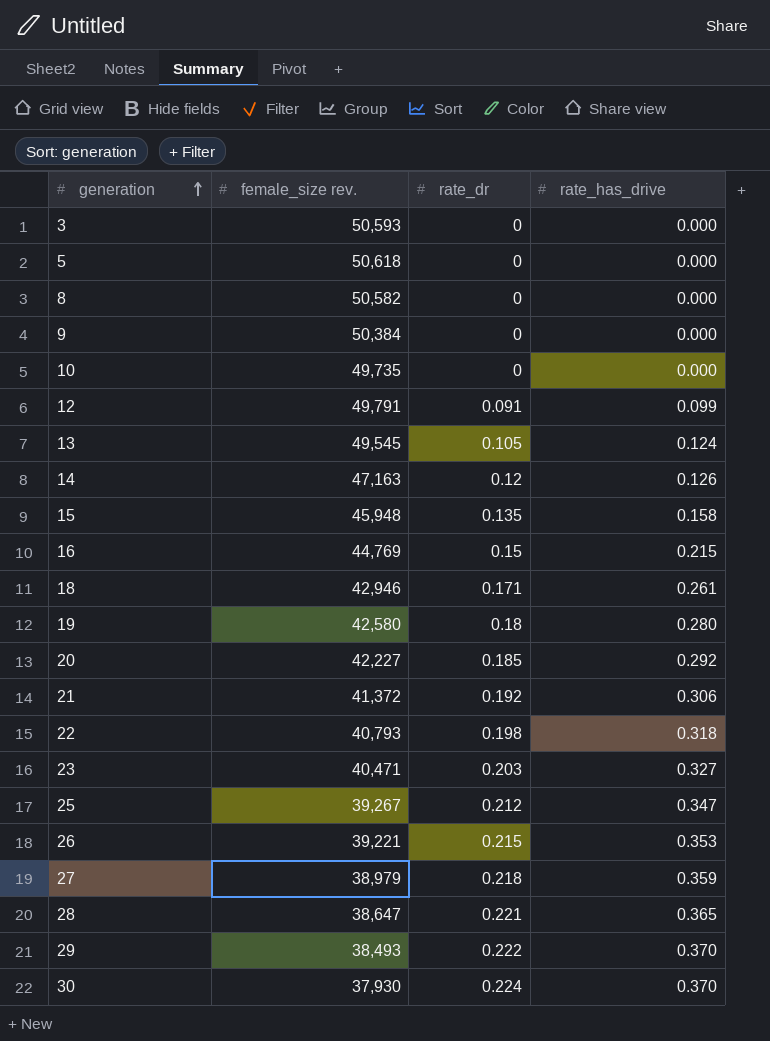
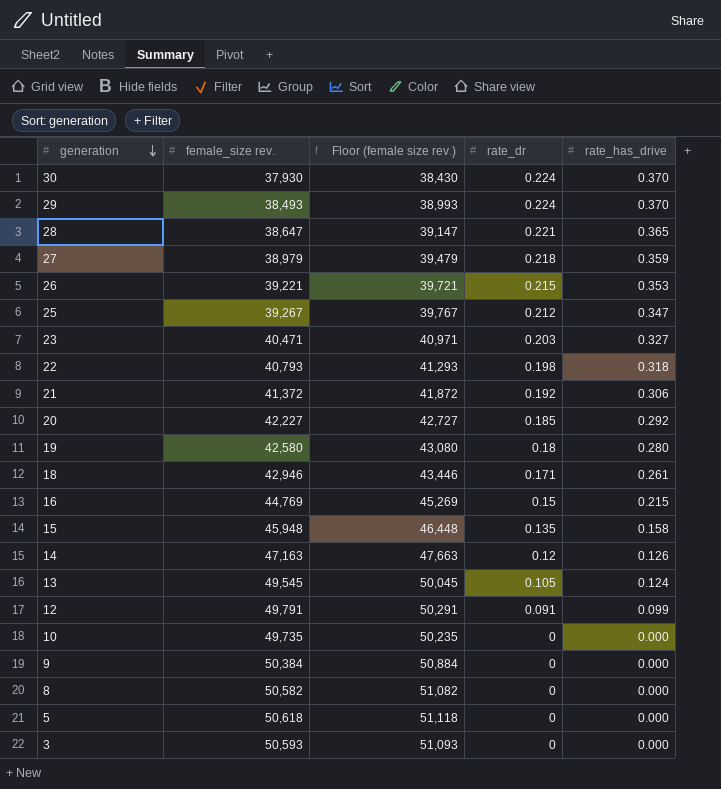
row order: generation ascending -> generation descending
column Floor (female size rev.) | formula: none -> [female_size rev.] + 500
29 | rate_dr: 0.222 -> 0.224

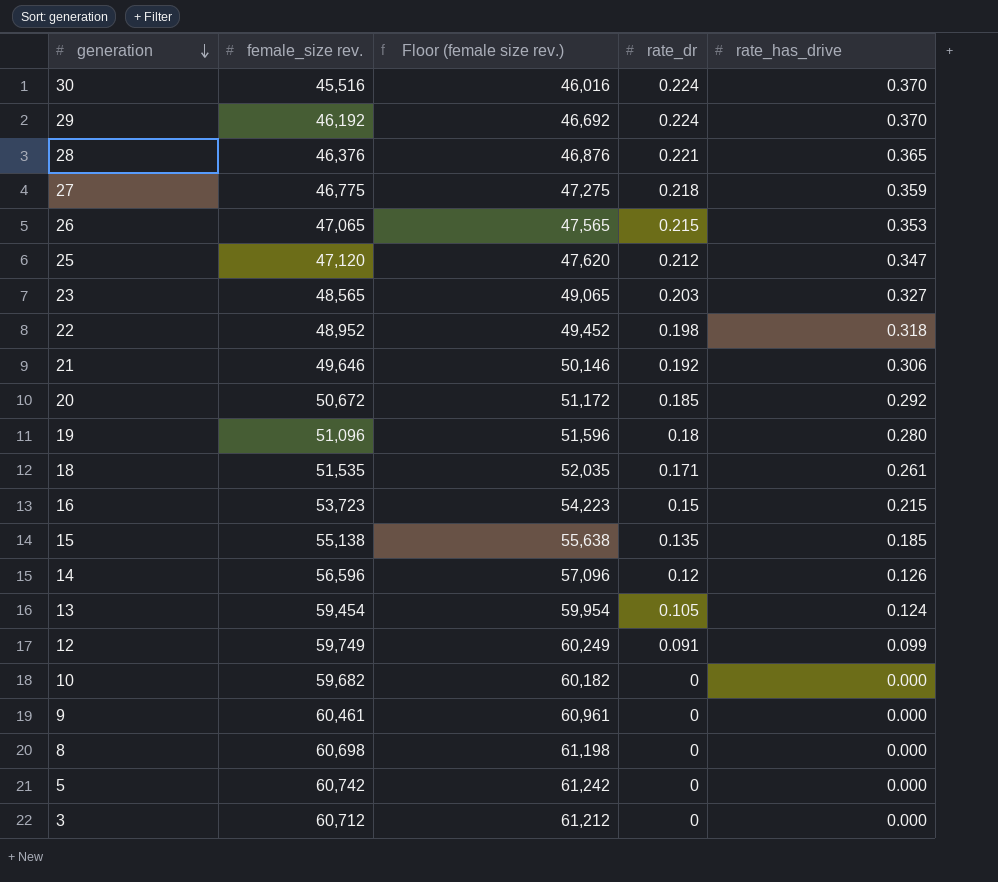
30 | female_size rev.: 37,930 -> 45,516
30 | Floor (female size rev.): 38,430 -> 46,016
29 | female_size rev.: 38,493 -> 46,192
29 | Floor (female size rev.): 38,993 -> 46,692
28 | female_size rev.: 38,647 -> 46,376
28 | Floor (female size rev.): 39,147 -> 46,876
27 | female_size rev.: 38,979 -> 46,775
27 | Floor (female size rev.): 39,479 -> 47,275
26 | female_size rev.: 39,221 -> 47,065
26 | Floor (female size rev.): 39,721 -> 47,565
25 | female_size rev.: 39,267 -> 47,120
25 | Floor (female size rev.): 39,767 -> 47,620
23 | female_size rev.: 40,471 -> 48,565
23 | Floor (female size rev.): 40,971 -> 49,065
22 | female_size rev.: 40,793 -> 48,952
22 | Floor (female size rev.): 41,293 -> 49,452
21 | female_size rev.: 41,372 -> 49,646
21 | Floor (female size rev.): 41,872 -> 50,146
20 | female_size rev.: 42,227 -> 50,672
20 | Floor (female size rev.): 42,727 -> 51,172
19 | female_size rev.: 42,580 -> 51,096
19 | Floor (female size rev.): 43,080 -> 51,596
18 | female_size rev.: 42,946 -> 51,535
18 | Floor (female size rev.): 43,446 -> 52,035
16 | female_size rev.: 44,769 -> 53,723
16 | Floor (female size rev.): 45,269 -> 54,223
15 | female_size rev.: 45,948 -> 55,138
15 | Floor (female size rev.): 46,448 -> 55,638
15 | rate_has_drive: 0.158 -> 0.185
14 | female_size rev.: 47,163 -> 56,596
14 | Floor (female size rev.): 47,663 -> 57,096
13 | female_size rev.: 49,545 -> 59,454
13 | Floor (female size rev.): 50,045 -> 59,954
12 | female_size rev.: 49,791 -> 59,749
12 | Floor (female size rev.): 50,291 -> 60,249
10 | female_size rev.: 49,735 -> 59,682
10 | Floor (female size rev.): 50,235 -> 60,182
9 | female_size rev.: 50,384 -> 60,461
9 | Floor (female size rev.): 50,884 -> 60,961
8 | female_size rev.: 50,582 -> 60,698
8 | Floor (female size rev.): 51,082 -> 61,198
5 | female_size rev.: 50,618 -> 60,742
5 | Floor (female size rev.): 51,118 -> 61,242
3 | female_size rev.: 50,593 -> 60,712
3 | Floor (female size rev.): 51,093 -> 61,212

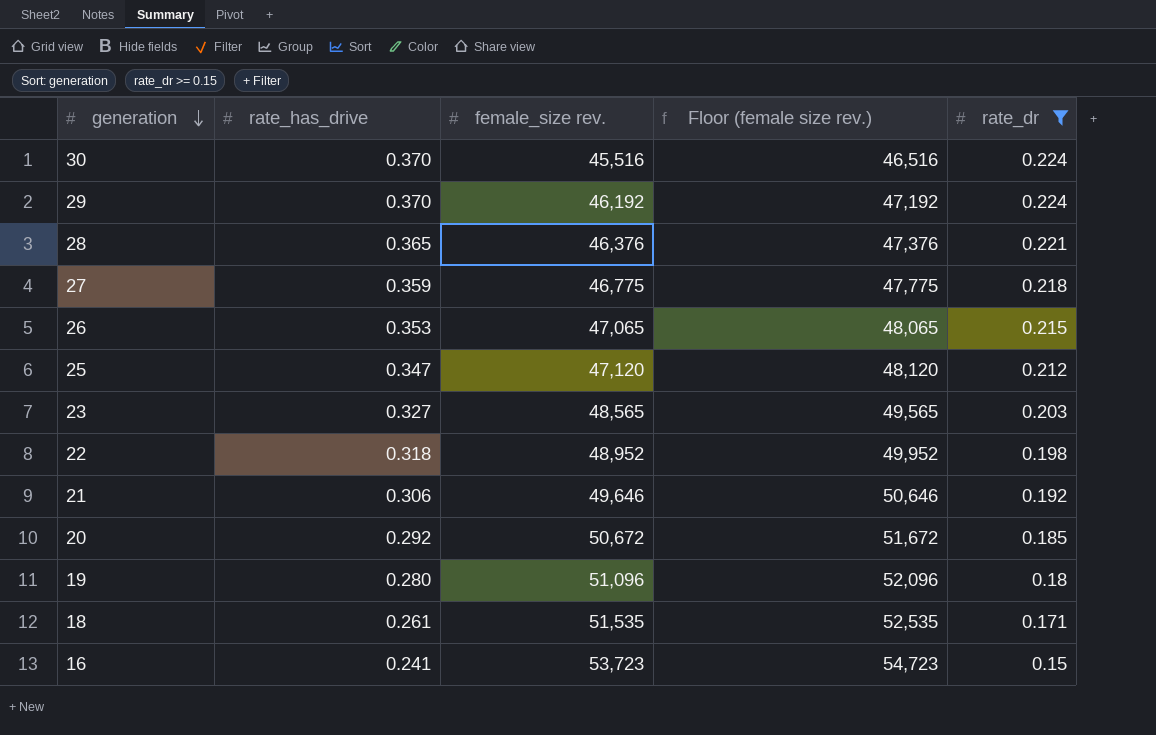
filter: none -> rate_dr >= 0.15
column rate_has_drive | position: 5 -> 2
column Floor (female size rev.) | formula: [female_size rev.] + 500 -> [female_size rev.] + 1000
16 | rate_has_drive: 0.215 -> 0.241

